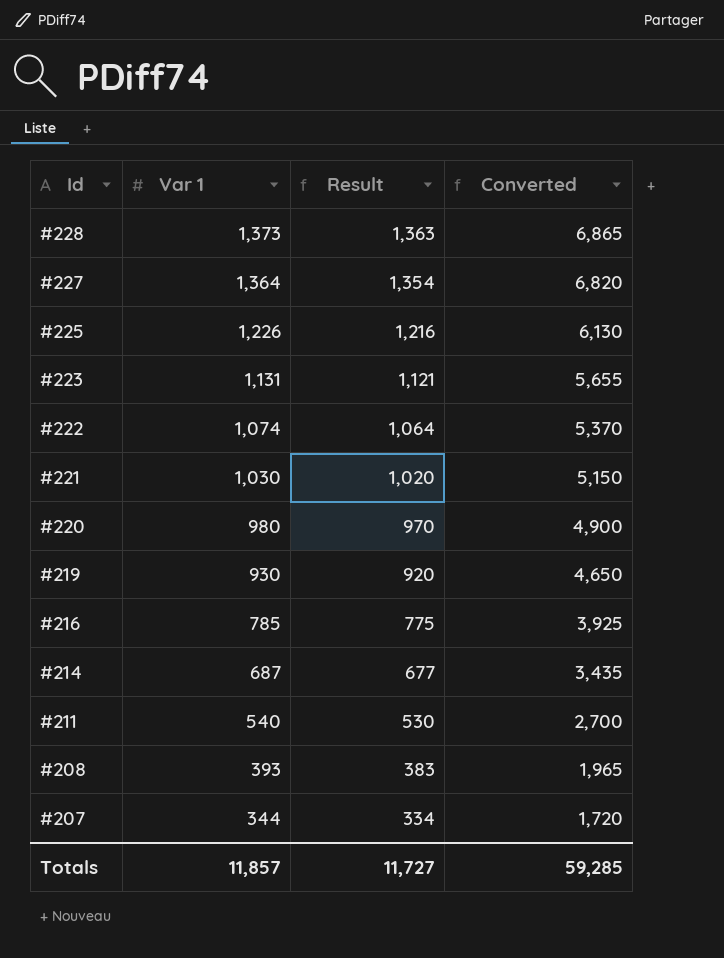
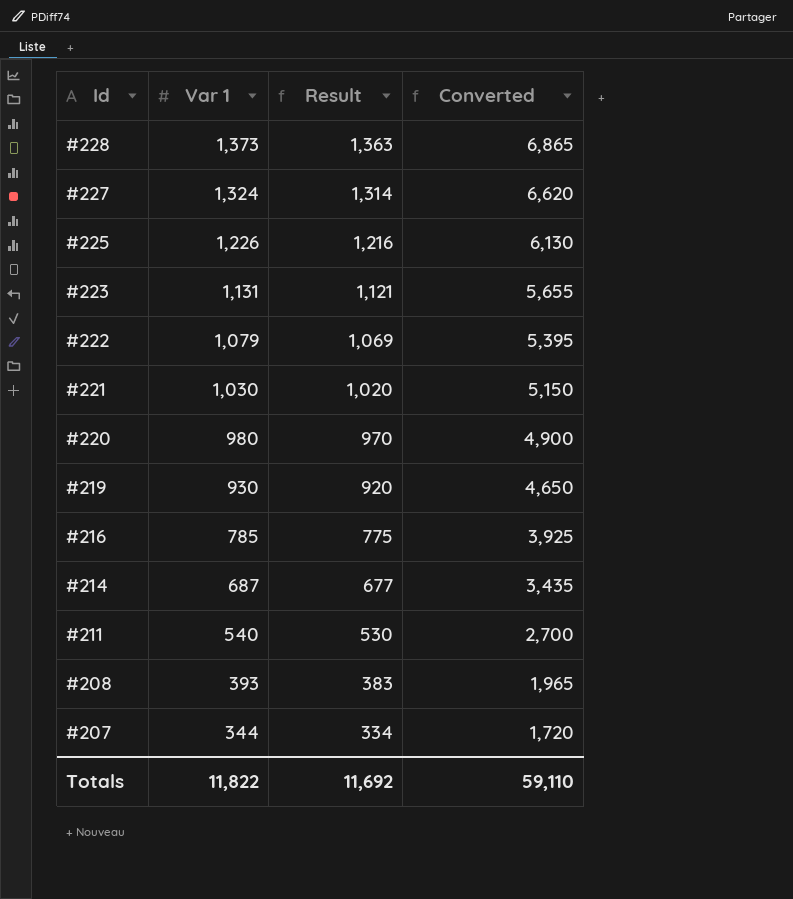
#227 | Var 1: 1,364 -> 1,324
#227 | Result: 1,354 -> 1,314
#227 | Converted: 6,820 -> 6,620
#222 | Var 1: 1,074 -> 1,079
#222 | Result: 1,064 -> 1,069
#222 | Converted: 5,370 -> 5,395
Totals | Var 1: 11,857 -> 11,822
Totals | Result: 11,727 -> 11,692
Totals | Converted: 59,285 -> 59,110

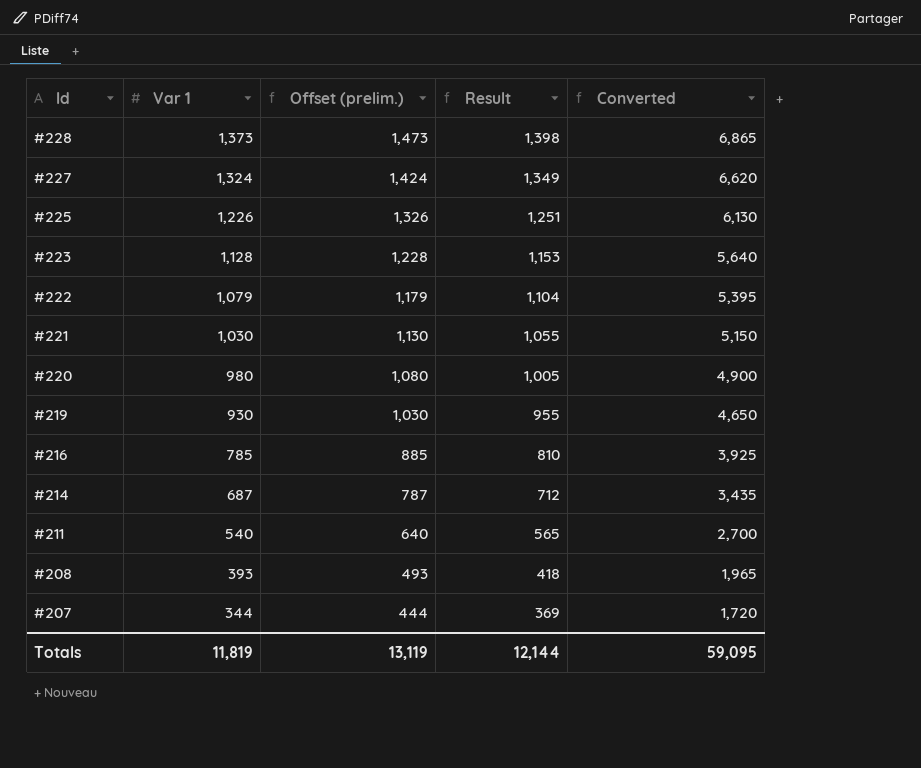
column Offset (prelim.) | formula: none -> [Var 1] + 100
column Result | formula: [Var 1] - 10 -> [Var 1] + 25
#223 | Var 1: 1,131 -> 1,128
#223 | Converted: 5,655 -> 5,640
Totals | Var 1: 11,822 -> 11,819
Totals | Result: 11,692 -> 12,144
Totals | Converted: 59,110 -> 59,095

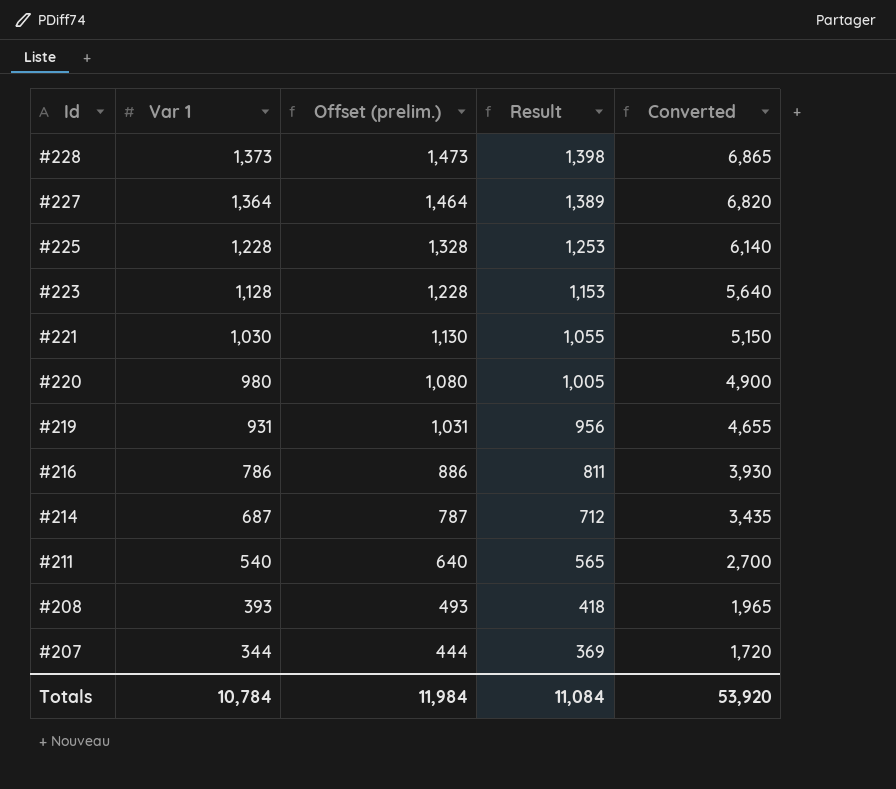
row #222: 1,079 | 1,179 | 1,104 | 5,395 -> none
#227 | Var 1: 1,324 -> 1,364
#227 | Offset (prelim.): 1,424 -> 1,464
#227 | Result: 1,349 -> 1,389
#227 | Converted: 6,620 -> 6,820
#225 | Var 1: 1,226 -> 1,228
#225 | Offset (prelim.): 1,326 -> 1,328
#225 | Result: 1,251 -> 1,253
#225 | Converted: 6,130 -> 6,140
#219 | Var 1: 930 -> 931
#219 | Offset (prelim.): 1,030 -> 1,031
#219 | Result: 955 -> 956
#219 | Converted: 4,650 -> 4,655
#216 | Var 1: 785 -> 786
#216 | Offset (prelim.): 885 -> 886
#216 | Result: 810 -> 811
#216 | Converted: 3,925 -> 3,930
Totals | Var 1: 11,819 -> 10,784
Totals | Offset (prelim.): 13,119 -> 11,984
Totals | Result: 12,144 -> 11,084
Totals | Converted: 59,095 -> 53,920

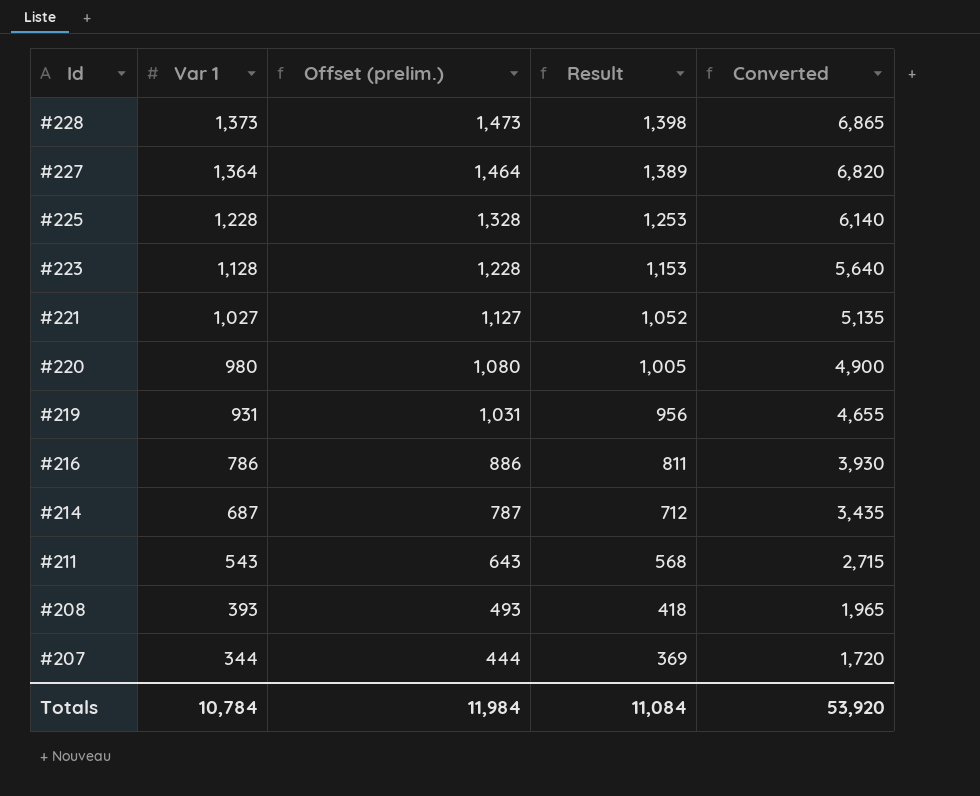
#221 | Var 1: 1,030 -> 1,027
#221 | Offset (prelim.): 1,130 -> 1,127
#221 | Result: 1,055 -> 1,052
#221 | Converted: 5,150 -> 5,135
#211 | Var 1: 540 -> 543
#211 | Offset (prelim.): 640 -> 643
#211 | Result: 565 -> 568
#211 | Converted: 2,700 -> 2,715

